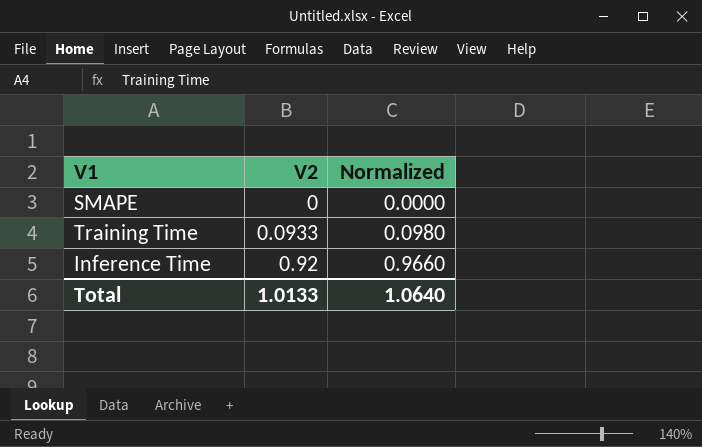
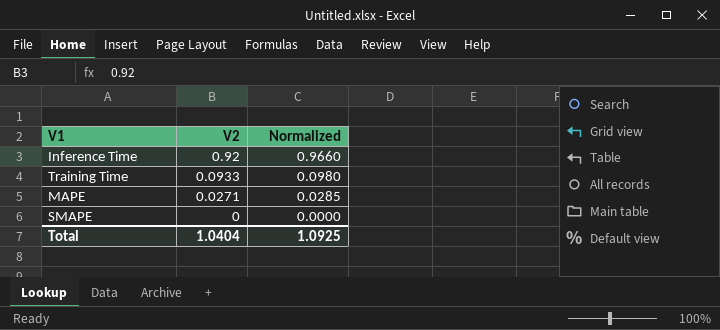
row order: V2 ascending -> V2 descending
row MAPE: none -> 0.0271 | 0.0285
Total | V2: 1.0133 -> 1.0404
Total | Normalized: 1.0640 -> 1.0925

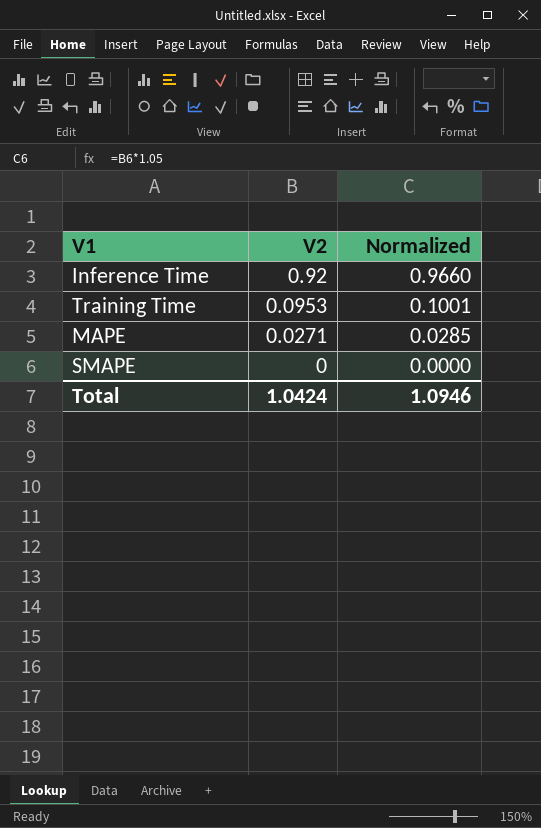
Training Time | V2: 0.0933 -> 0.0953
Training Time | Normalized: 0.0980 -> 0.1001
Total | V2: 1.0404 -> 1.0424
Total | Normalized: 1.0925 -> 1.0946

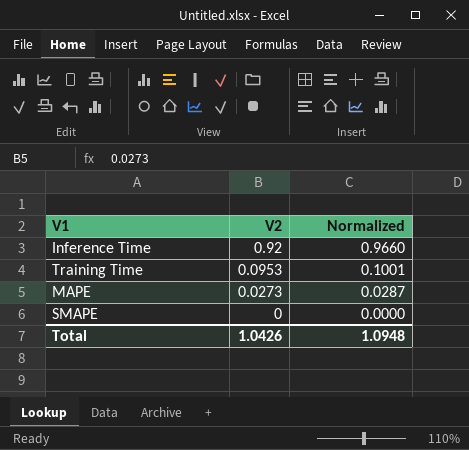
MAPE | V2: 0.0271 -> 0.0273
MAPE | Normalized: 0.0285 -> 0.0287
Total | V2: 1.0424 -> 1.0426
Total | Normalized: 1.0946 -> 1.0948

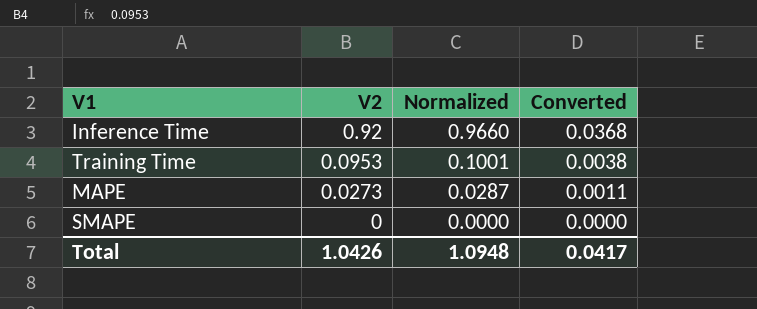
column Converted | formula: none -> [V2] * 0.04

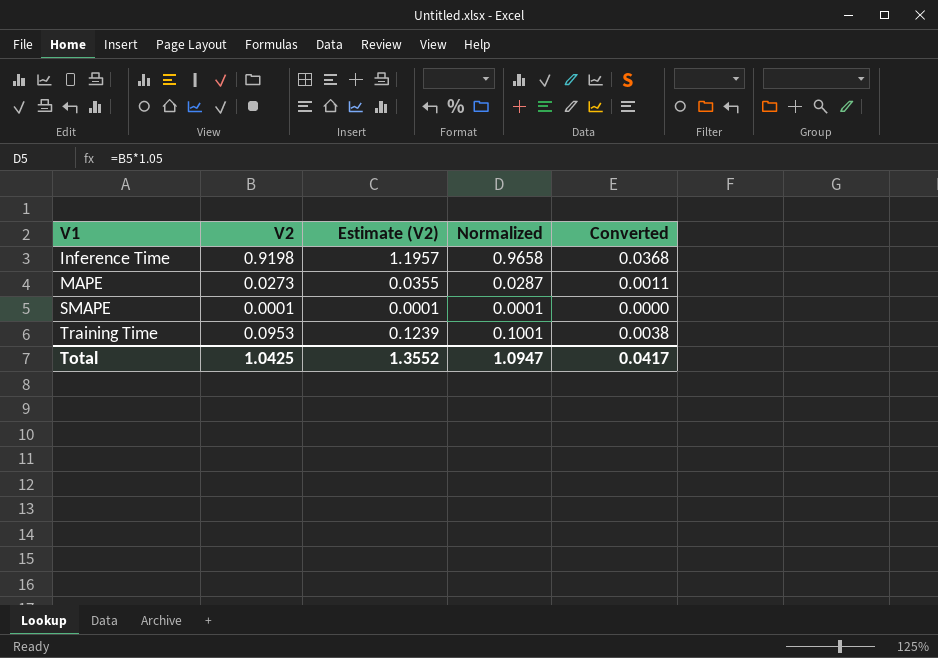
row order: V2 descending -> V1 ascending
column Estimate (V2) | formula: none -> [V2] * 1.3
Inference Time | V2: 0.92 -> 0.9198
Inference Time | Normalized: 0.9660 -> 0.9658
SMAPE | V2: 0 -> 0.0001
SMAPE | Normalized: 0.0000 -> 0.0001
Total | V2: 1.0426 -> 1.0425
Total | Normalized: 1.0948 -> 1.0947

